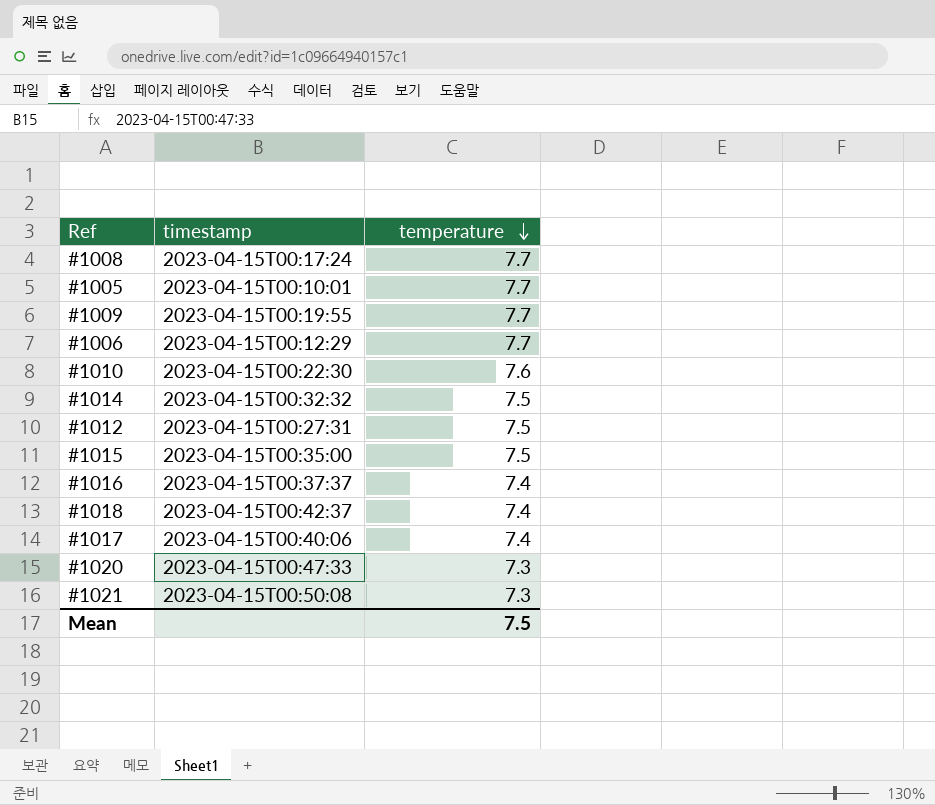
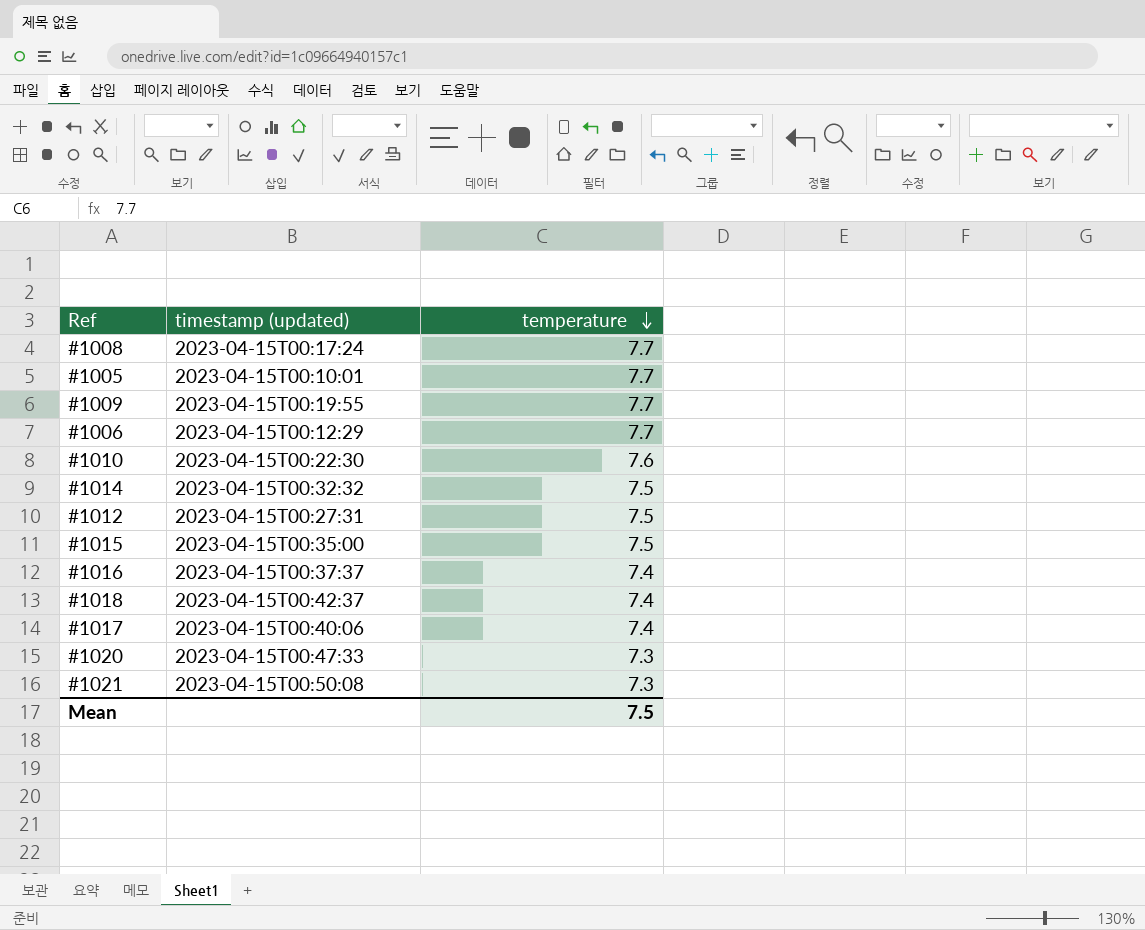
column name: timestamp -> timestamp (updated)

